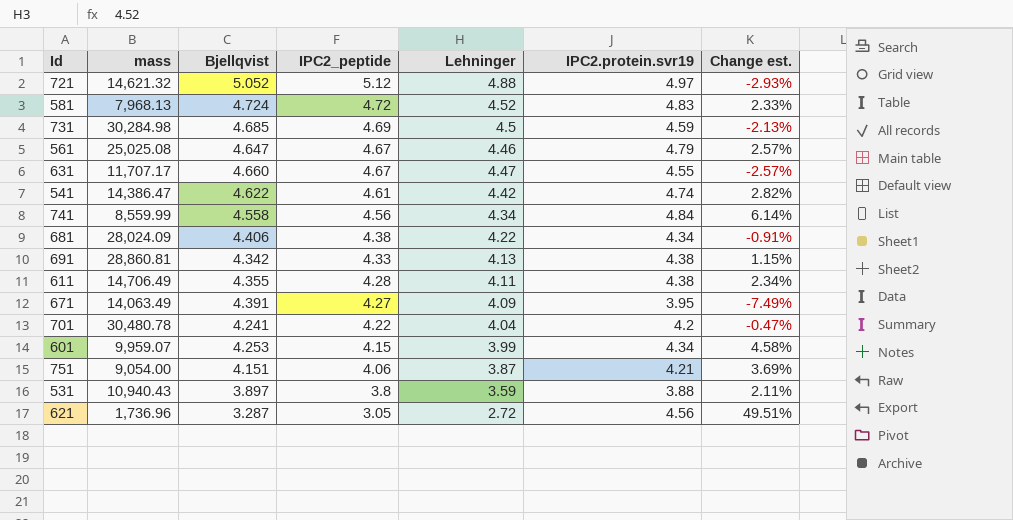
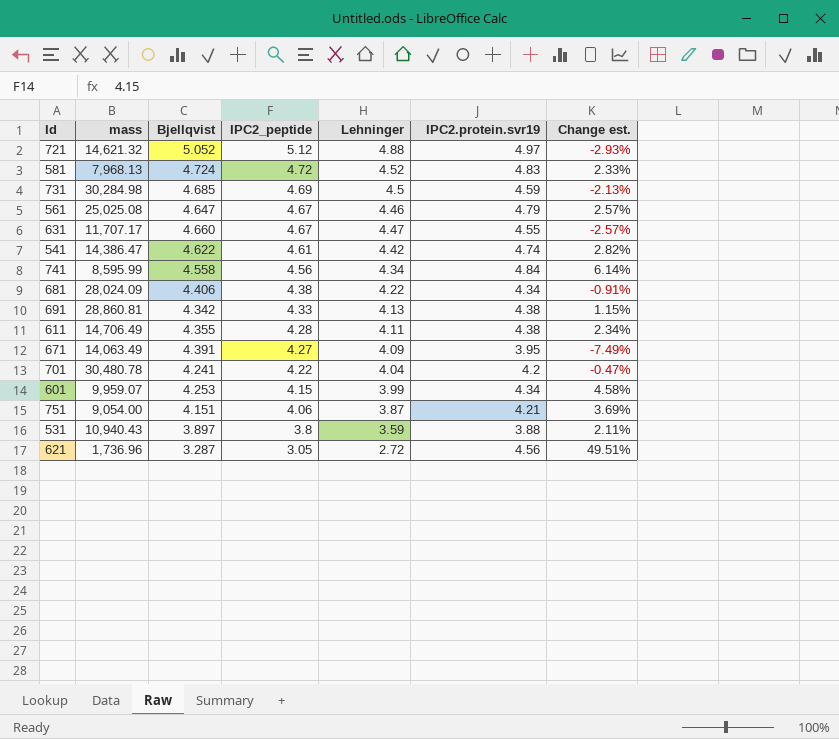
741 | mass: 8,559.99 -> 8,595.99

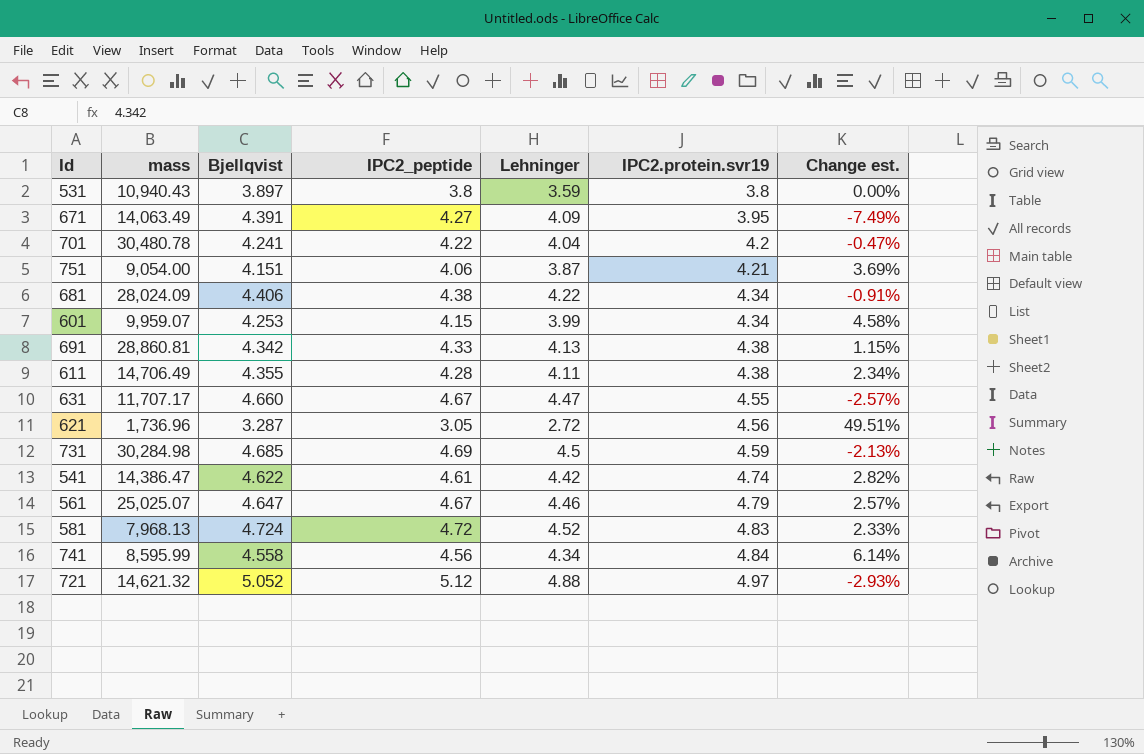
row order: IPC2_peptide descending -> IPC2.protein.svr19 ascending
531 | IPC2.protein.svr19: 3.88 -> 3.8
531 | Change est.: 2.11% -> 0.00%
561 | mass: 25,025.08 -> 25,025.07

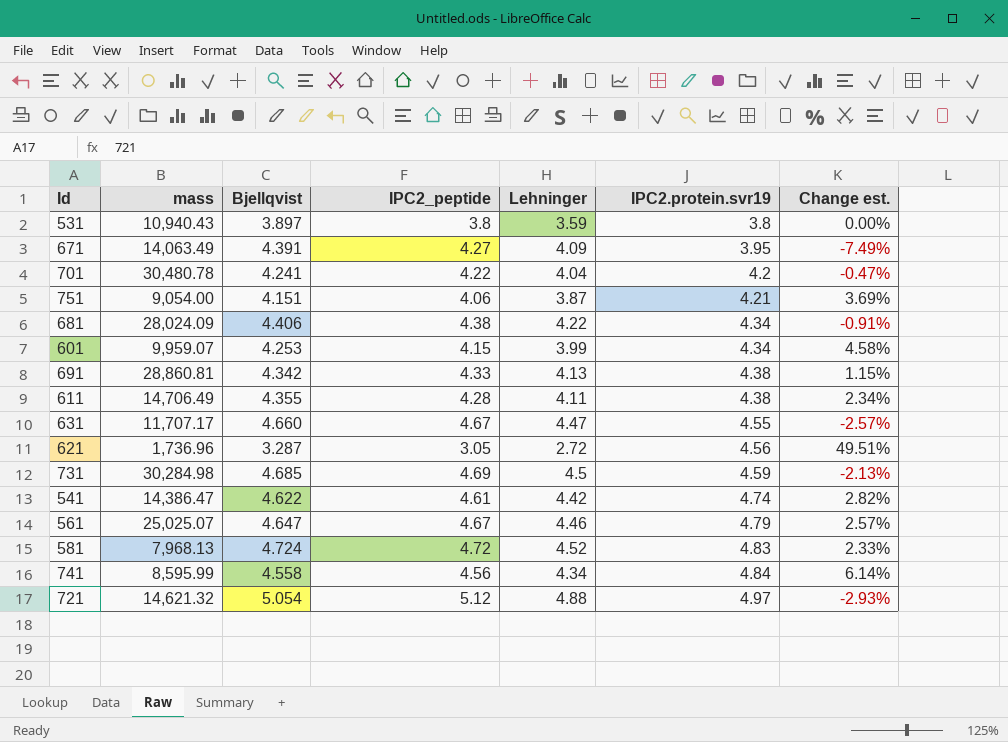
721 | Bjellqvist: 5.052 -> 5.054

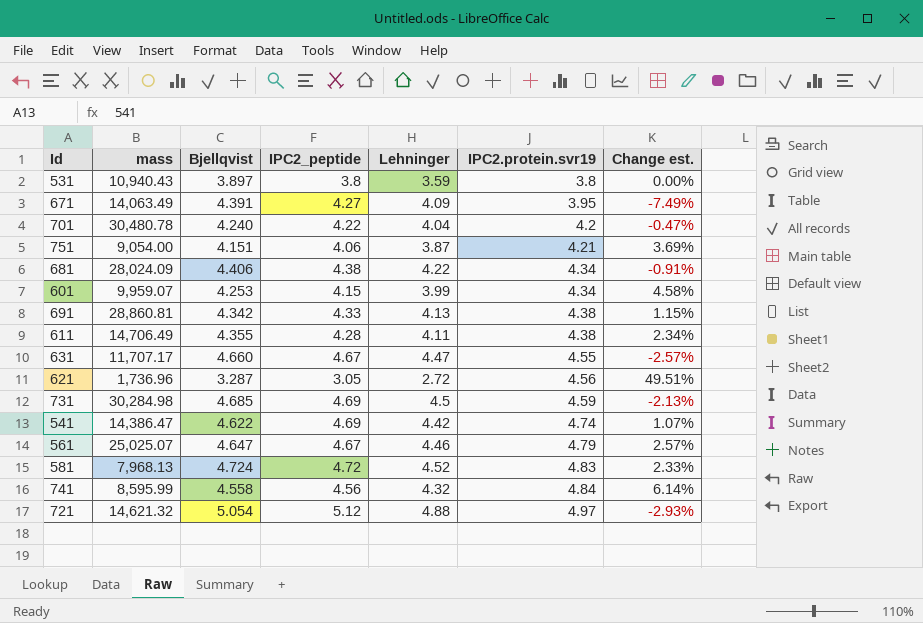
701 | Bjellqvist: 4.241 -> 4.240
541 | IPC2_peptide: 4.61 -> 4.69
541 | Change est.: 2.82% -> 1.07%
741 | Lehninger: 4.34 -> 4.32

